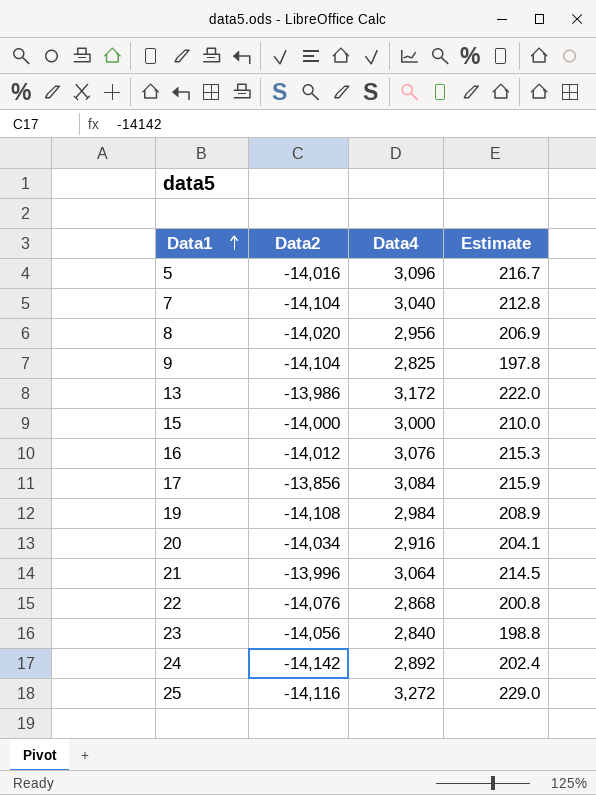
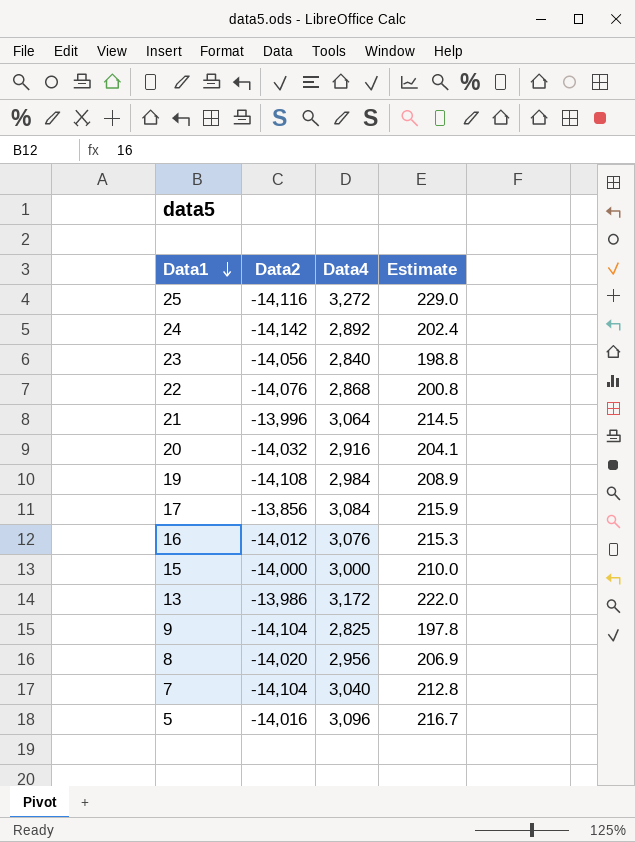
row order: Data1 ascending -> Data1 descending
20 | Data2: -14,034 -> -14,032

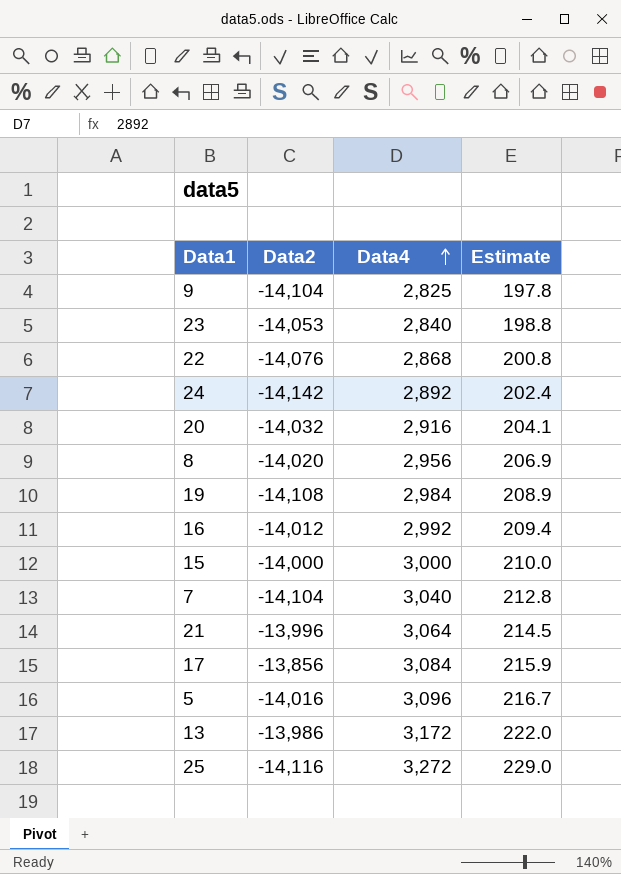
row order: Data1 descending -> Data4 ascending
23 | Data2: -14,056 -> -14,053
16 | Data4: 3,076 -> 2,992
16 | Estimate: 215.3 -> 209.4

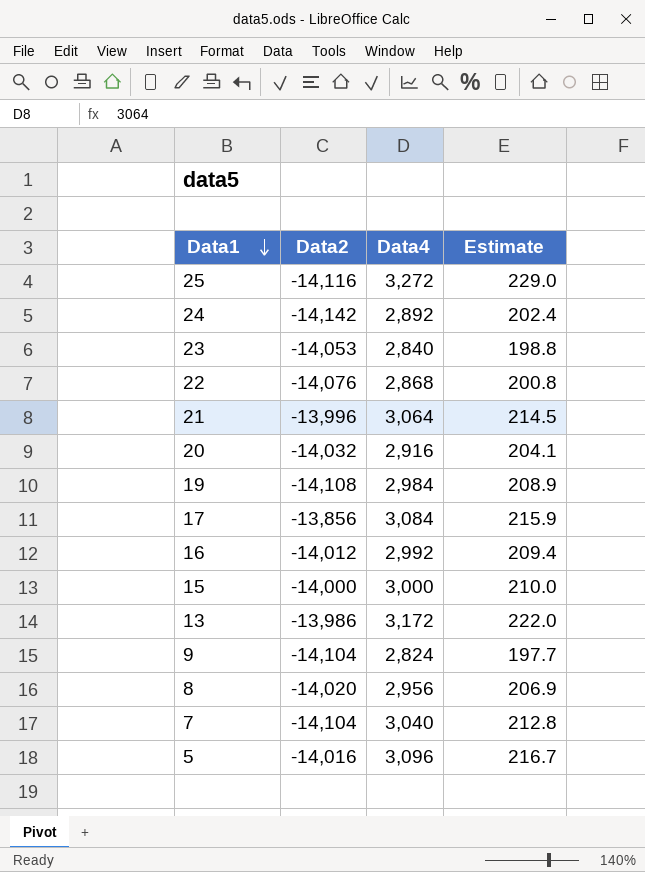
row order: Data4 ascending -> Data1 descending
9 | Data4: 2,825 -> 2,824
9 | Estimate: 197.8 -> 197.7

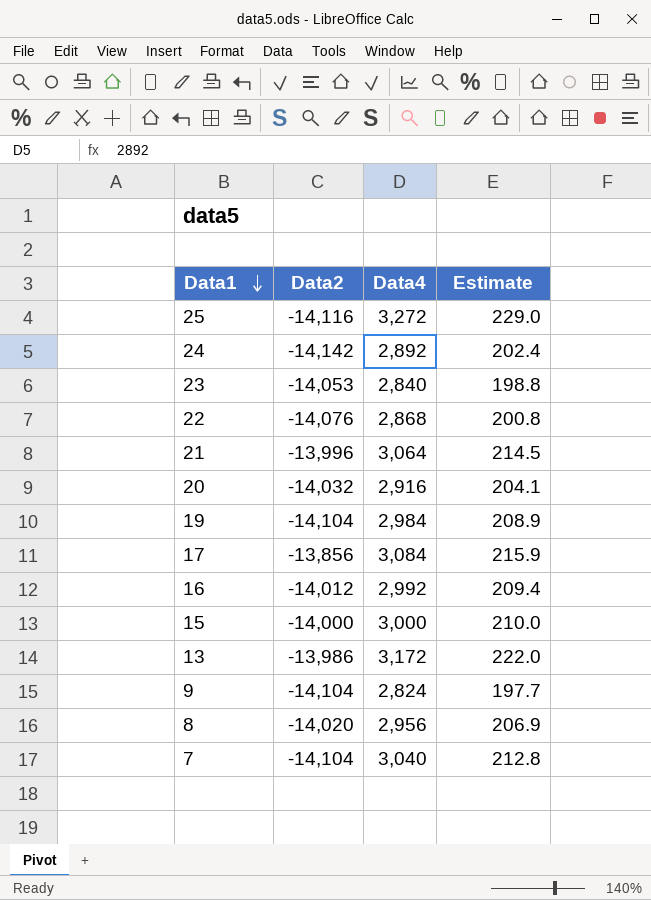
row 5: -14,016 | 3,096 | 216.7 -> none
19 | Data2: -14,108 -> -14,104

